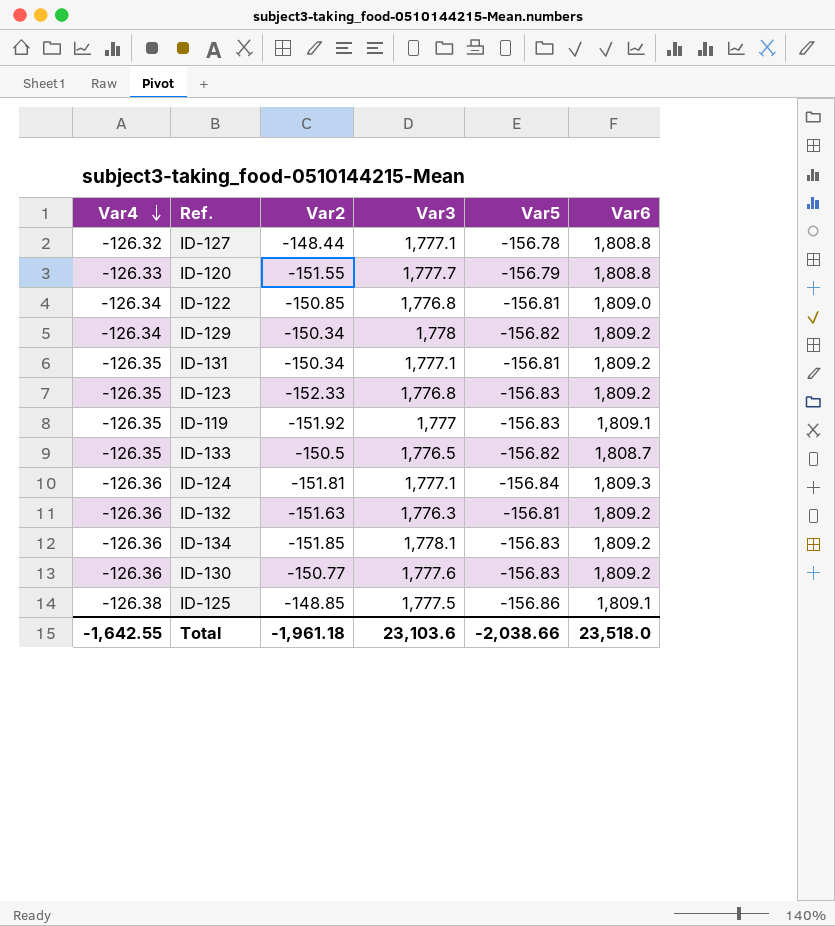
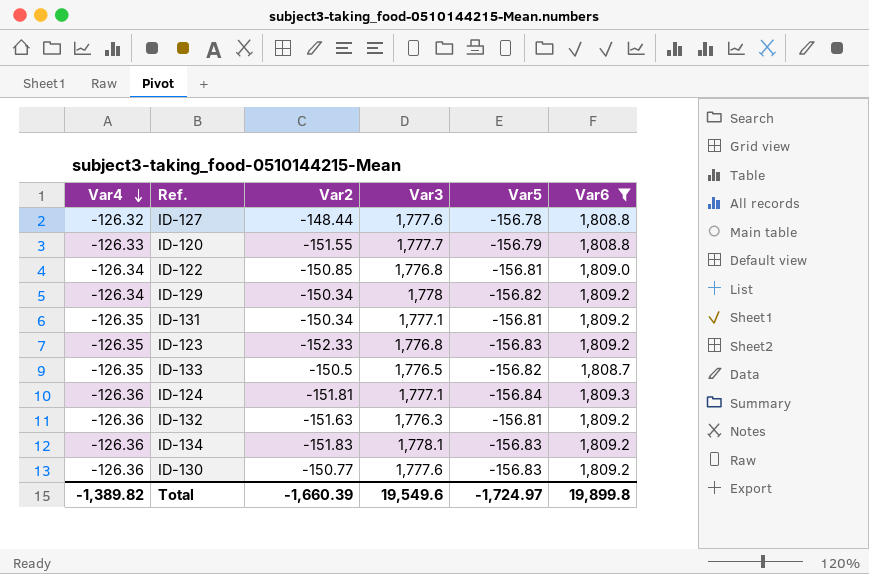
filter: none -> Var6 != 1,809.1
ID-127 | Var3: 1,777.1 -> 1,777.6
ID-134 | Var2: -151.85 -> -151.83
Total | Var4: -1,642.55 -> -1,389.82
Total | Var2: -1,961.18 -> -1,660.39
Total | Var3: 23,103.6 -> 19,549.6
Total | Var5: -2,038.66 -> -1,724.97
Total | Var6: 23,518.0 -> 19,899.8

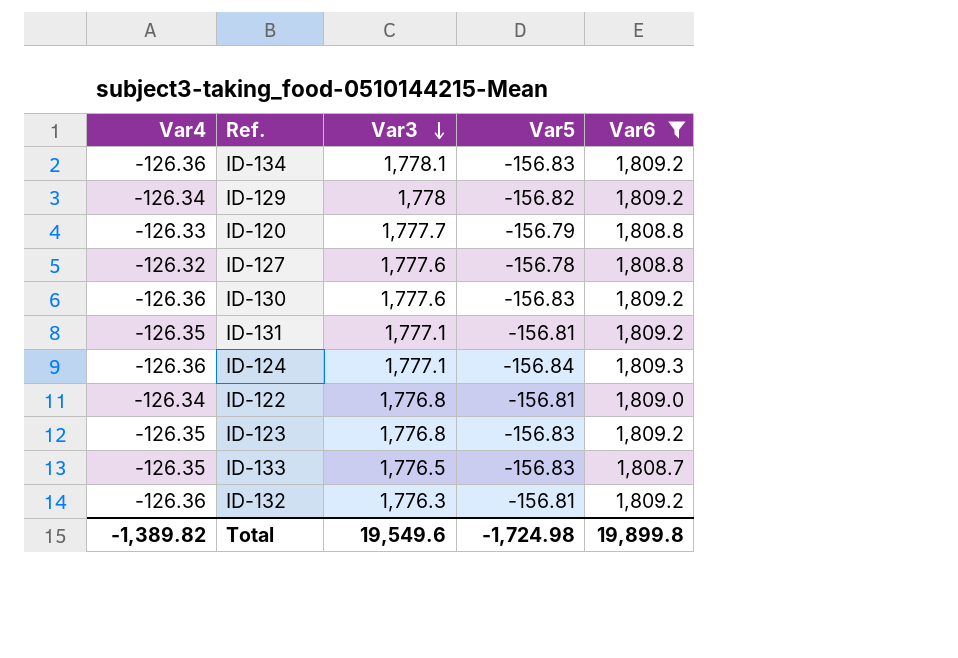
row order: Var4 descending -> Var3 descending
column Var2 | position: 3 -> none
ID-133 | Var5: -156.82 -> -156.83
Total | Var5: -1,724.97 -> -1,724.98

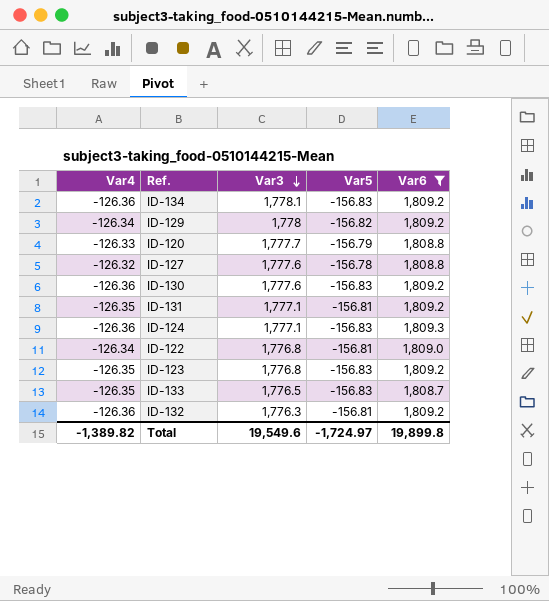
ID-124 | Var5: -156.84 -> -156.83
Total | Var5: -1,724.98 -> -1,724.97

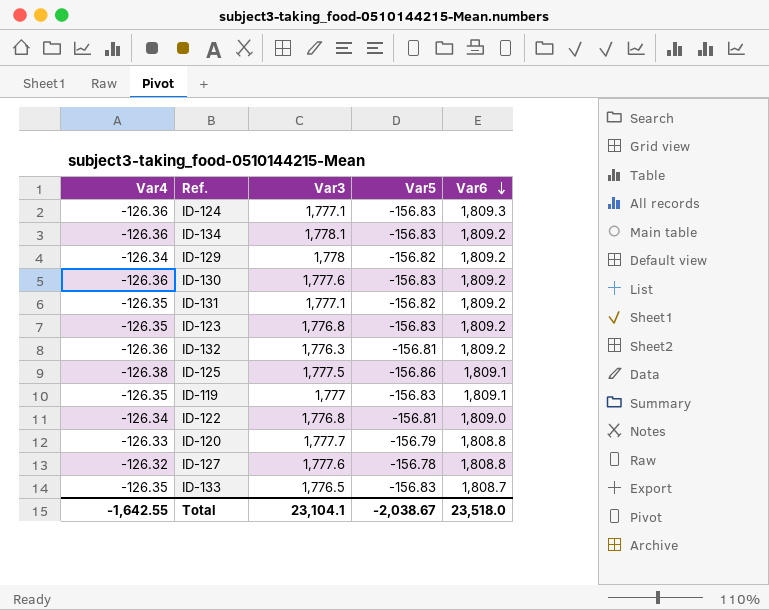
filter: Var6 != 1,809.1 -> none
row order: Var3 descending -> Var6 descending
ID-131 | Var5: -156.81 -> -156.82
Total | Var4: -1,389.82 -> -1,642.55
Total | Var3: 19,549.6 -> 23,104.1
Total | Var5: -1,724.97 -> -2,038.67
Total | Var6: 19,899.8 -> 23,518.0

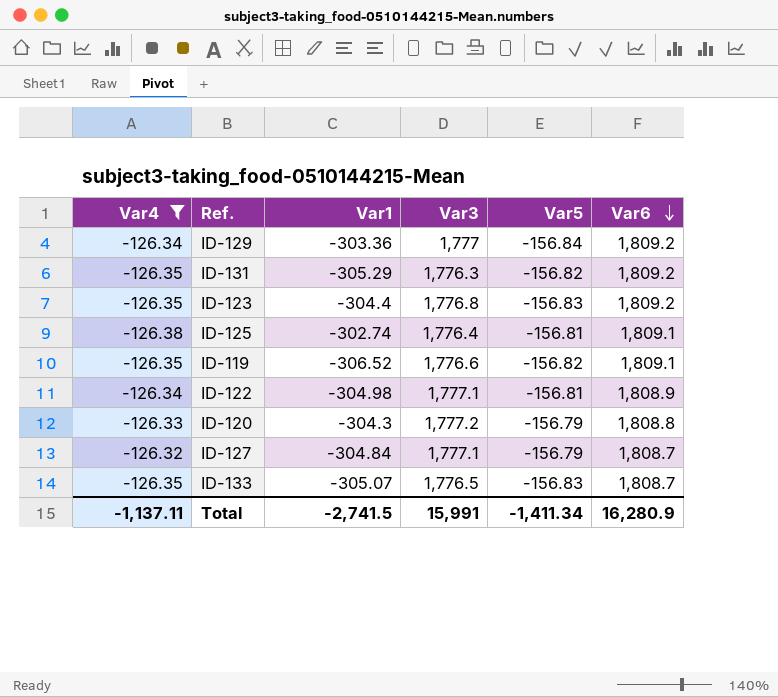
filter: none -> Var4 != -126.36
column Var1 | position: none -> 3
ID-129 | Var3: 1,778 -> 1,777
ID-129 | Var5: -156.82 -> -156.84
ID-131 | Var3: 1,777.1 -> 1,776.3
ID-125 | Var3: 1,777.5 -> 1,776.4
ID-125 | Var5: -156.86 -> -156.81
ID-119 | Var3: 1,777 -> 1,776.6
ID-119 | Var5: -156.83 -> -156.82
ID-122 | Var3: 1,776.8 -> 1,777.1
ID-122 | Var6: 1,809.0 -> 1,808.9
ID-120 | Var3: 1,777.7 -> 1,777.2
ID-127 | Var3: 1,777.6 -> 1,777.1
ID-127 | Var5: -156.78 -> -156.79
ID-127 | Var6: 1,808.8 -> 1,808.7
Total | Var4: -1,642.55 -> -1,137.11
Total | Var3: 23,104.1 -> 15,991
Total | Var5: -2,038.67 -> -1,411.34
Total | Var6: 23,518.0 -> 16,280.9

